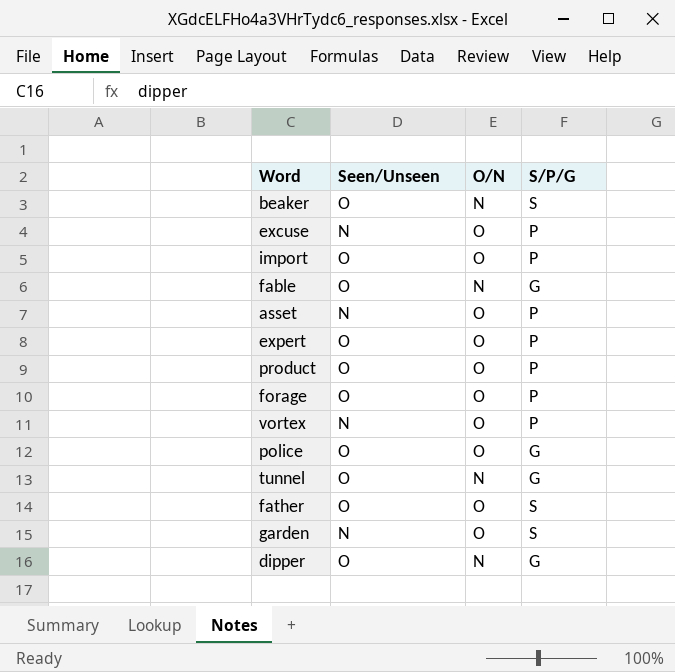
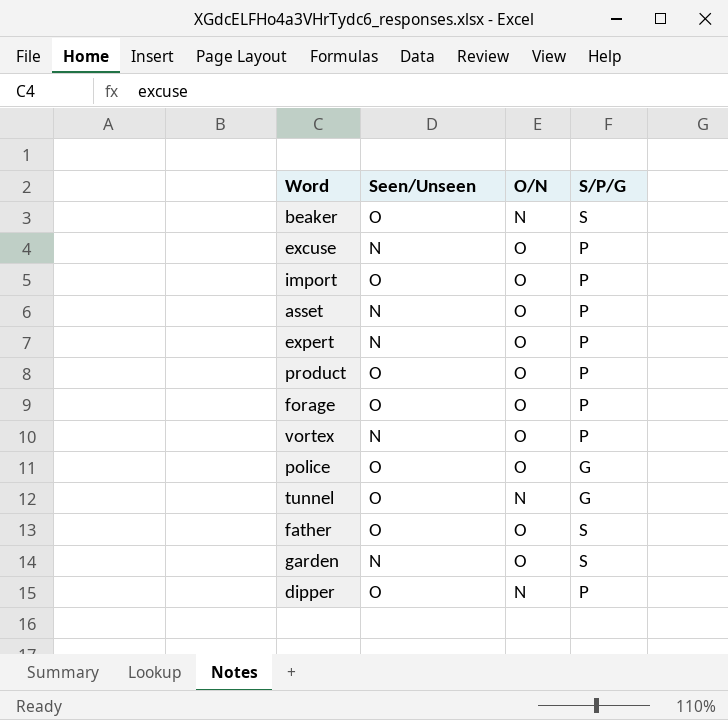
row fable: O | N | G -> none
expert | Seen/Unseen: O -> N
dipper | S/P/G: G -> P

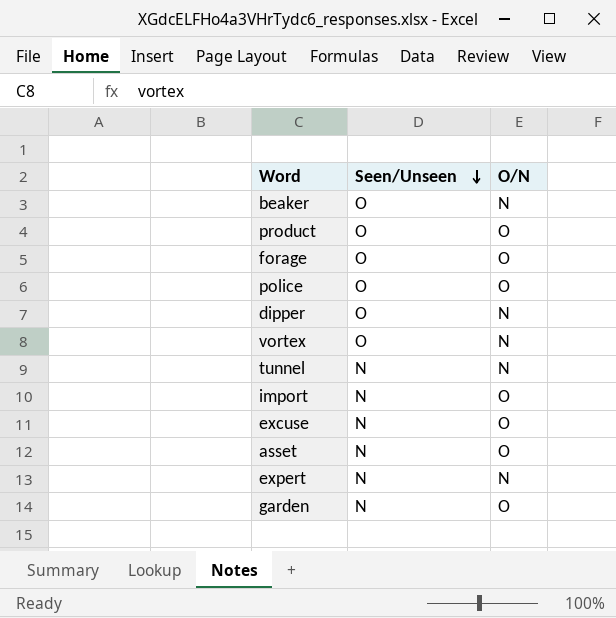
row order: none -> Seen/Unseen descending
column S/P/G | position: 4 -> none
row father: O | O | S -> none
vortex | Seen/Unseen: N -> O
vortex | O/N: O -> N
tunnel | Seen/Unseen: O -> N
import | Seen/Unseen: O -> N
expert | O/N: O -> N

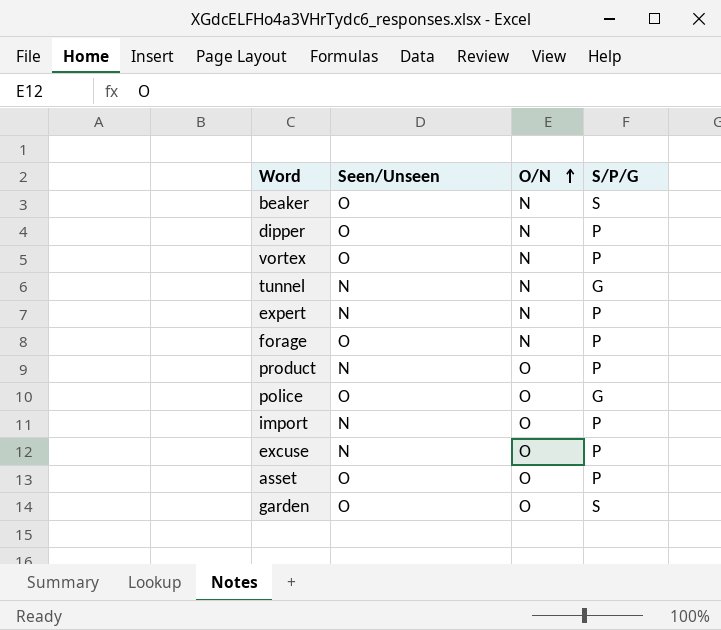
row order: Seen/Unseen descending -> O/N ascending
column S/P/G | position: none -> 4
forage | O/N: O -> N
product | Seen/Unseen: O -> N
asset | Seen/Unseen: N -> O
garden | Seen/Unseen: N -> O

